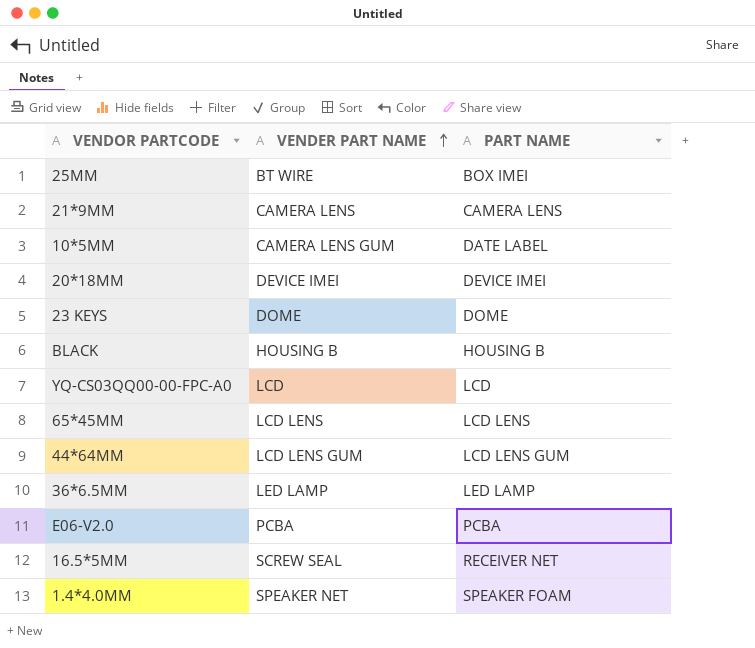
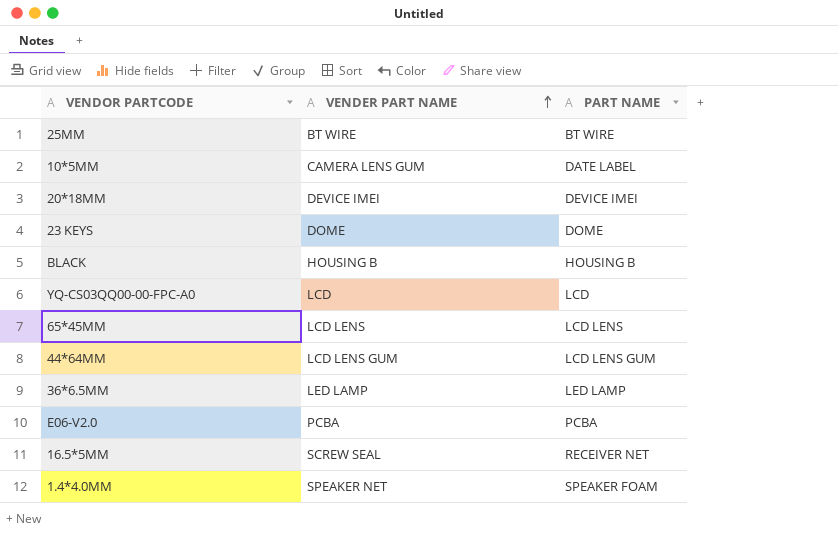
row 21*9MM: CAMERA LENS | CAMERA LENS -> none
25MM | PART NAME: BOX IMEI -> BT WIRE

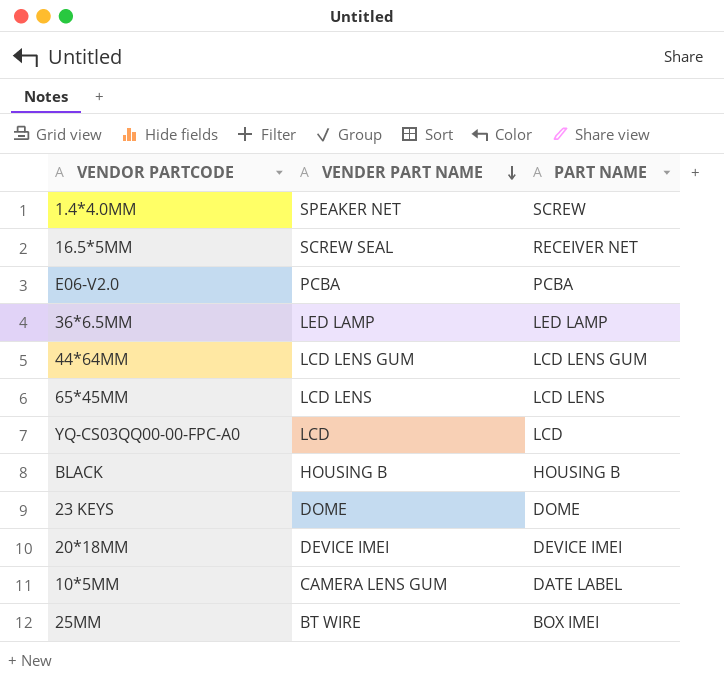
row order: VENDER PART NAME ascending -> VENDER PART NAME descending
1.4*4.0MM | PART NAME: SPEAKER FOAM -> SCREW
25MM | PART NAME: BT WIRE -> BOX IMEI

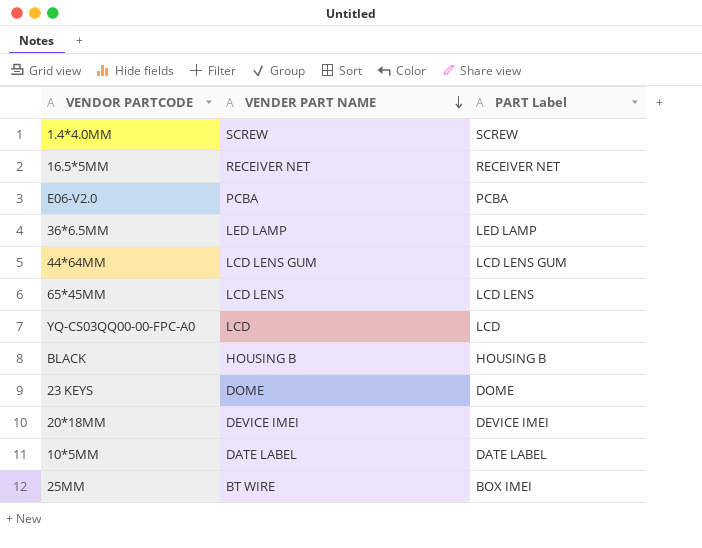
column name: PART NAME -> PART Label
1.4*4.0MM | VENDER PART NAME: SPEAKER NET -> SCREW
16.5*5MM | VENDER PART NAME: SCREW SEAL -> RECEIVER NET
10*5MM | VENDER PART NAME: CAMERA LENS GUM -> DATE LABEL

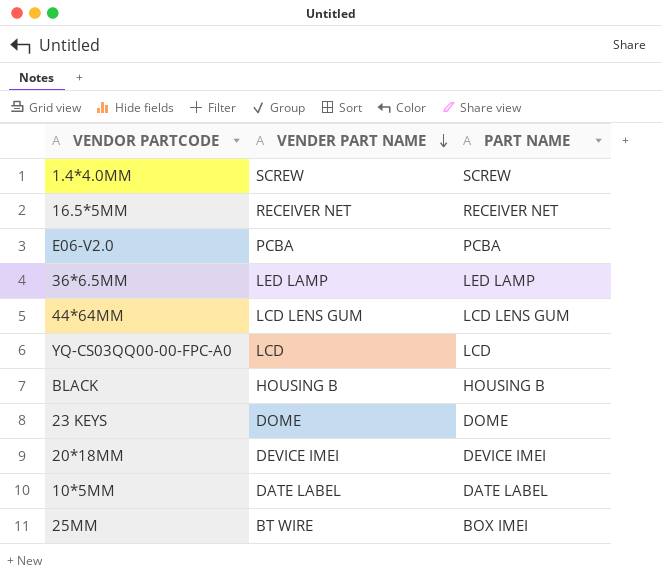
column name: PART Label -> PART NAME
row 65*45MM: LCD LENS | LCD LENS -> none

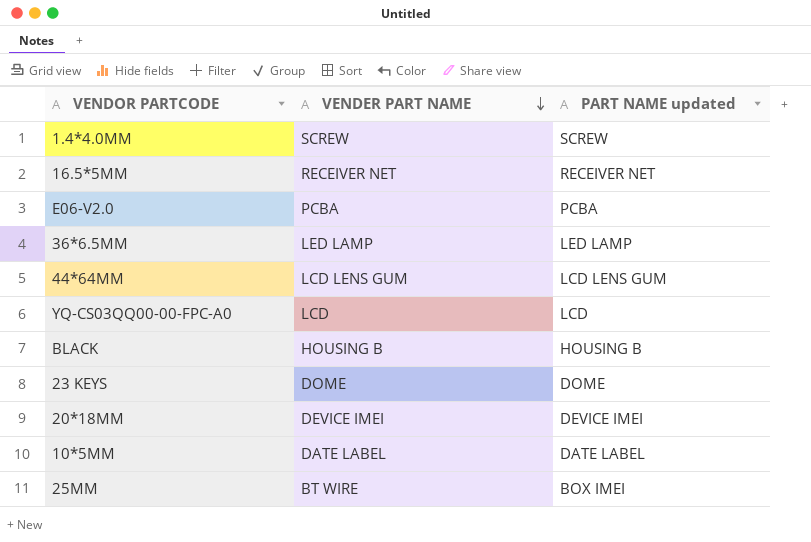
column name: PART NAME -> PART NAME updated

